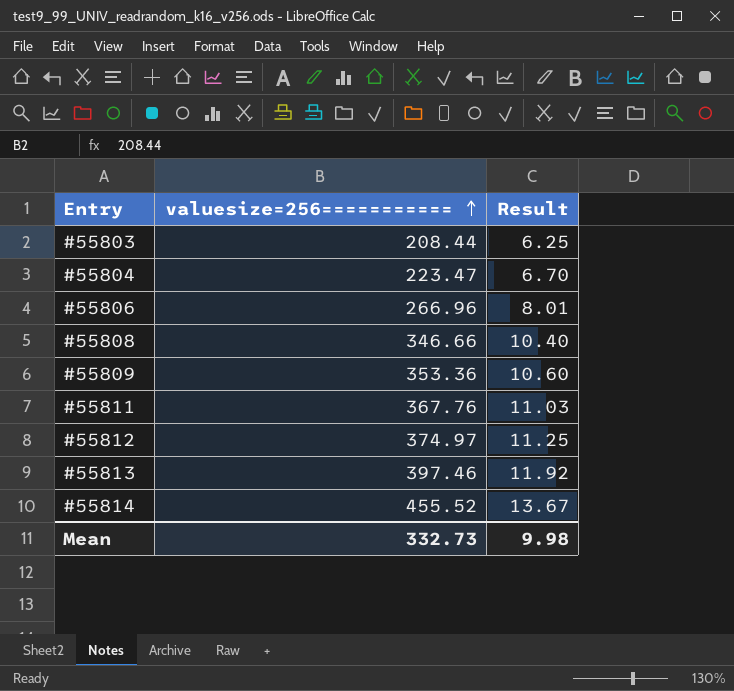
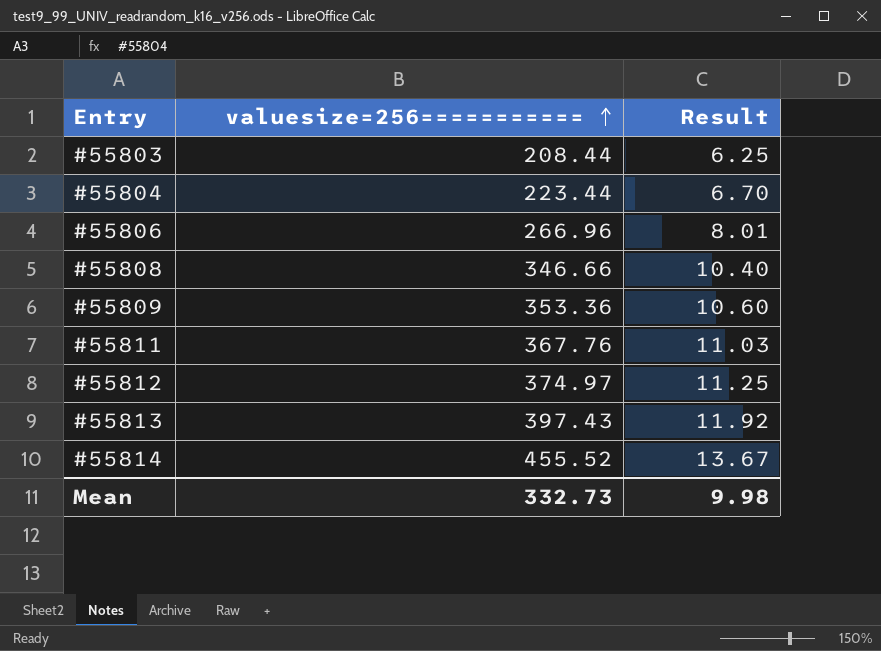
#55804 | valuesize=256===========: 223.47 -> 223.44
#55813 | valuesize=256===========: 397.46 -> 397.43

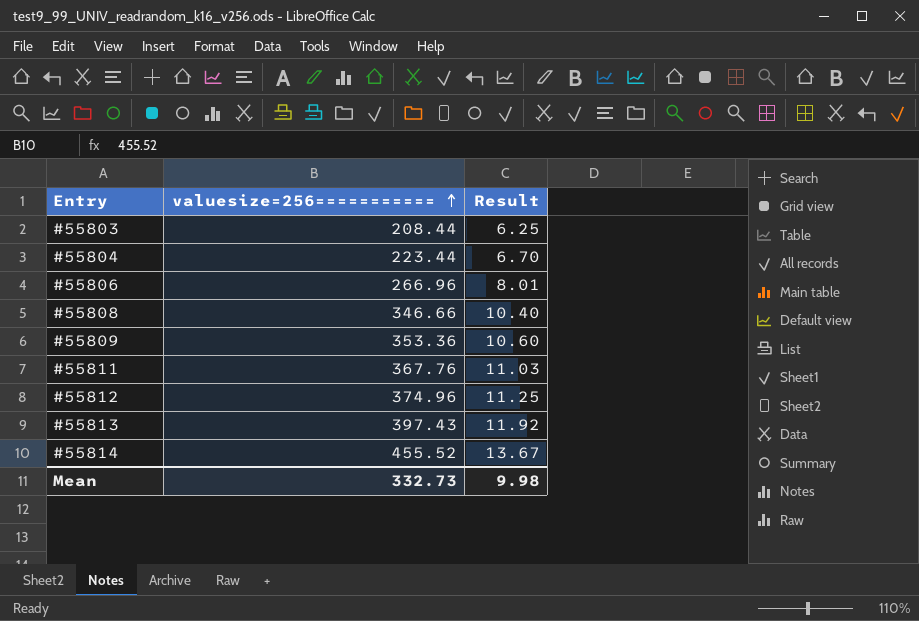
#55812 | valuesize=256===========: 374.97 -> 374.96

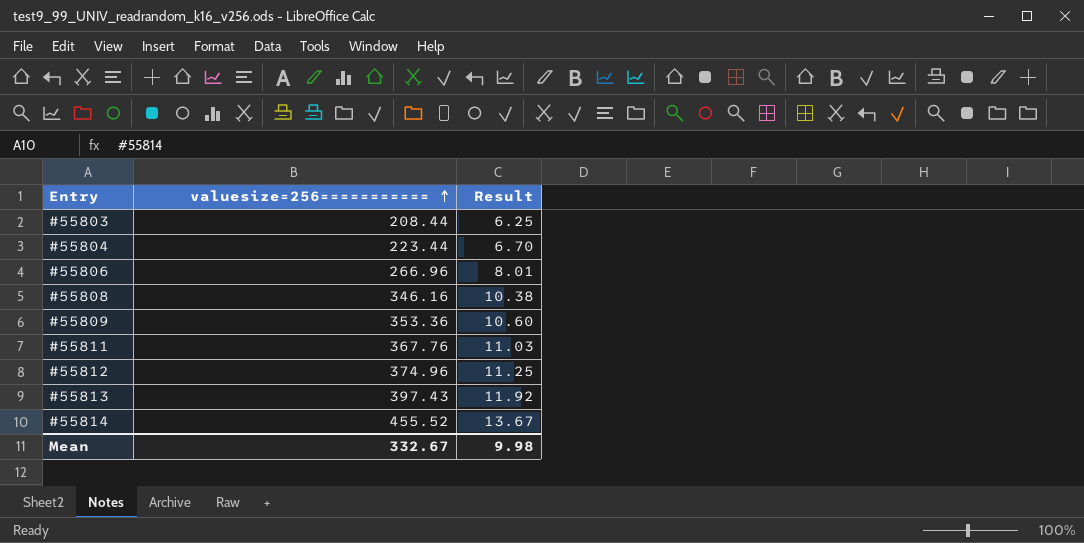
#55808 | valuesize=256===========: 346.66 -> 346.16
#55808 | Result: 10.40 -> 10.38
Mean | valuesize=256===========: 332.73 -> 332.67

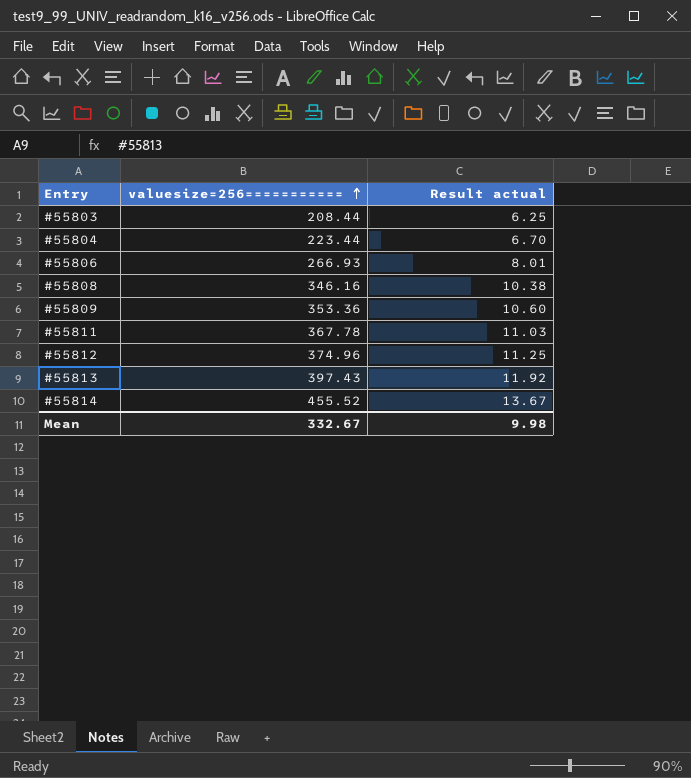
column name: Result -> Result actual
#55806 | valuesize=256===========: 266.96 -> 266.93
#55811 | valuesize=256===========: 367.76 -> 367.78

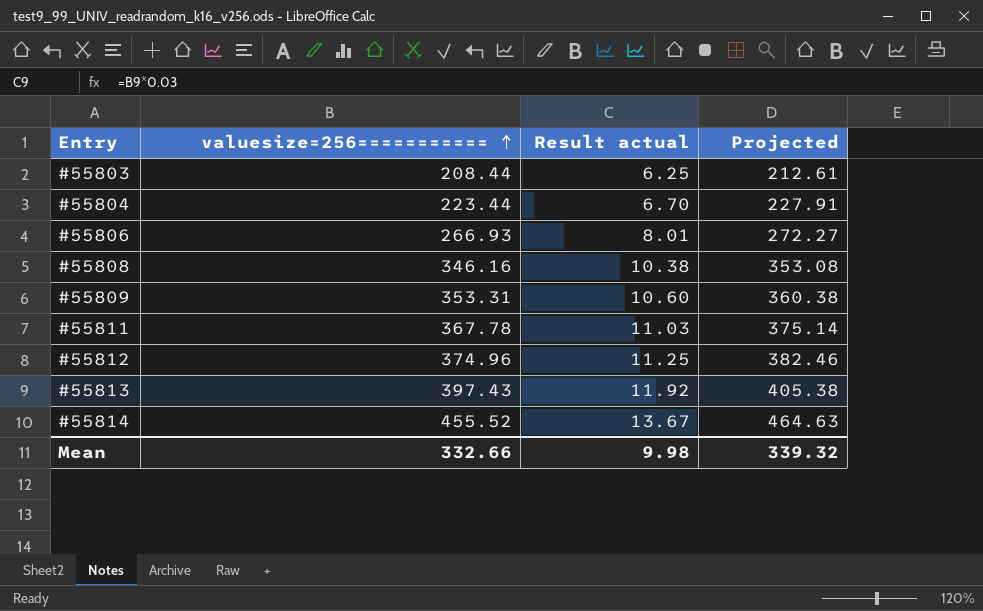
column Projected | formula: none -> [valuesize=256===========] * 1.02
#55809 | valuesize=256===========: 353.36 -> 353.31
Mean | valuesize=256===========: 332.67 -> 332.66

